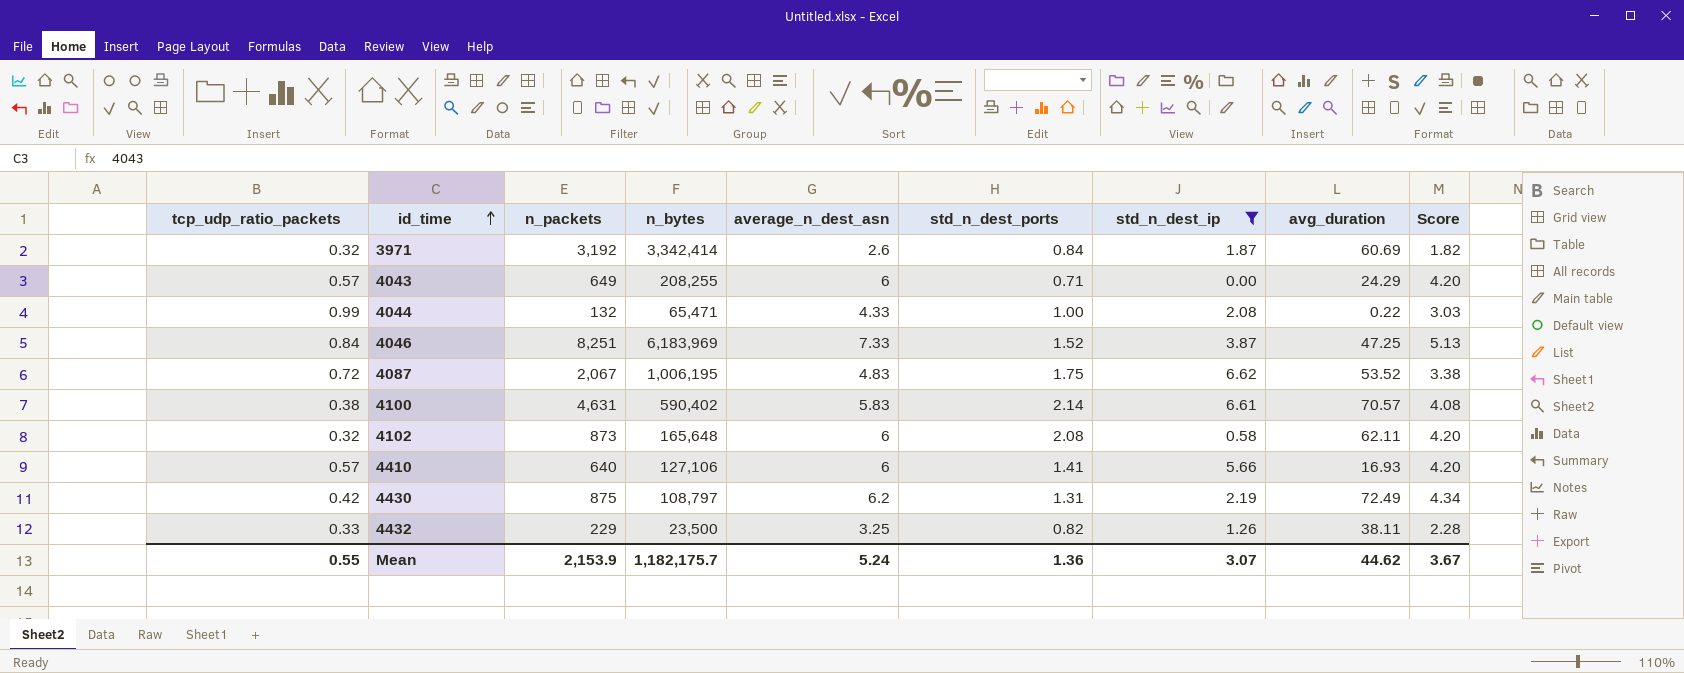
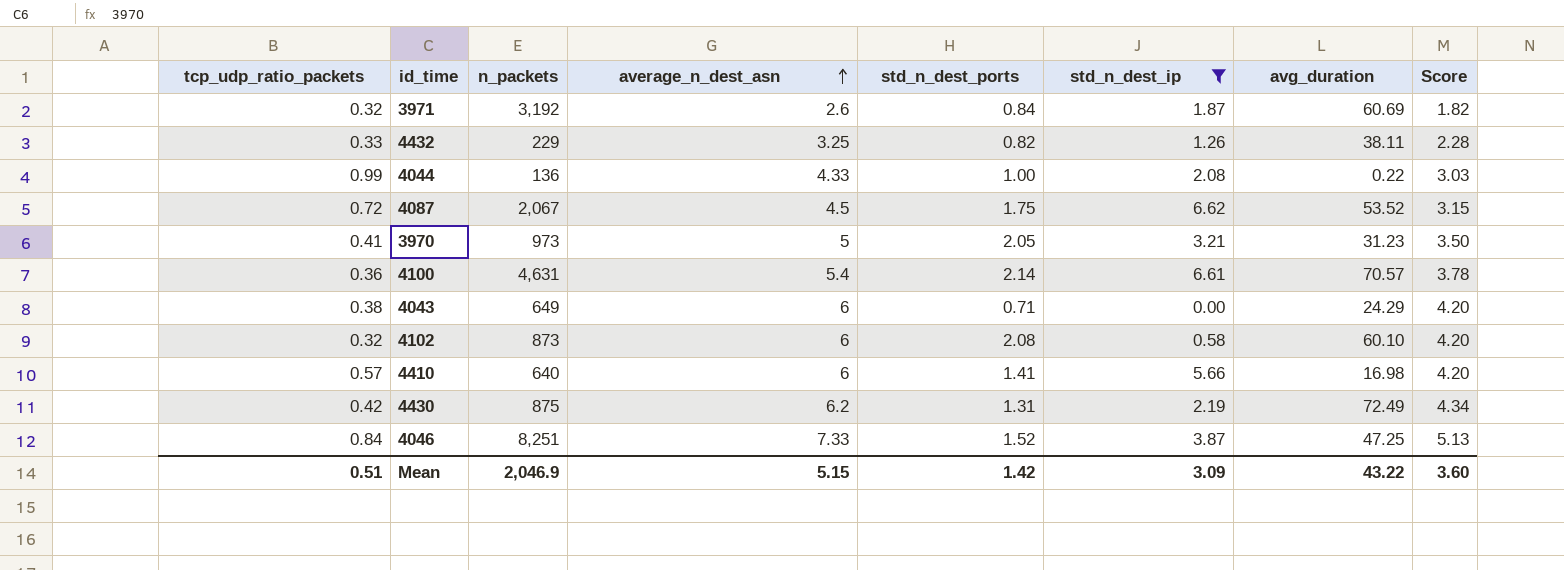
row order: id_time ascending -> average_n_dest_asn ascending
column n_bytes | position: 4 -> none
4044 | n_packets: 132 -> 136
4087 | average_n_dest_asn: 4.83 -> 4.5
4087 | Score: 3.38 -> 3.15
row 3970: none -> 0.41 | 973 | 5 | 2.05 | 3.21 | 31.23 | 3.50
4100 | tcp_udp_ratio_packets: 0.38 -> 0.36
4100 | average_n_dest_asn: 5.83 -> 5.4
4100 | Score: 4.08 -> 3.78
4043 | tcp_udp_ratio_packets: 0.57 -> 0.38
4102 | avg_duration: 62.11 -> 60.10
4410 | avg_duration: 16.93 -> 16.98
Mean | tcp_udp_ratio_packets: 0.55 -> 0.51
Mean | n_packets: 2,153.9 -> 2,046.9
Mean | average_n_dest_asn: 5.24 -> 5.15
Mean | std_n_dest_ports: 1.36 -> 1.42
Mean | std_n_dest_ip: 3.07 -> 3.09
Mean | avg_duration: 44.62 -> 43.22
Mean | Score: 3.67 -> 3.60

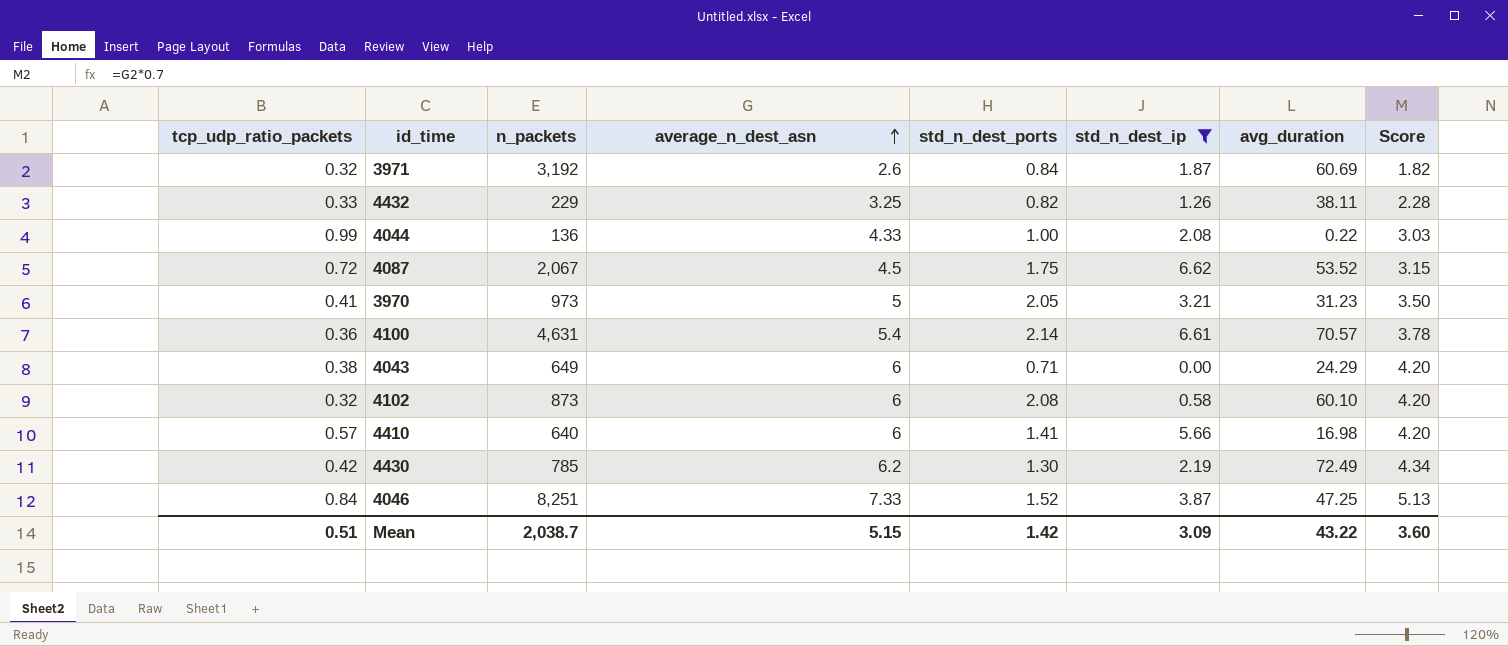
4430 | n_packets: 875 -> 785
4430 | std_n_dest_ports: 1.31 -> 1.30
Mean | n_packets: 2,046.9 -> 2,038.7

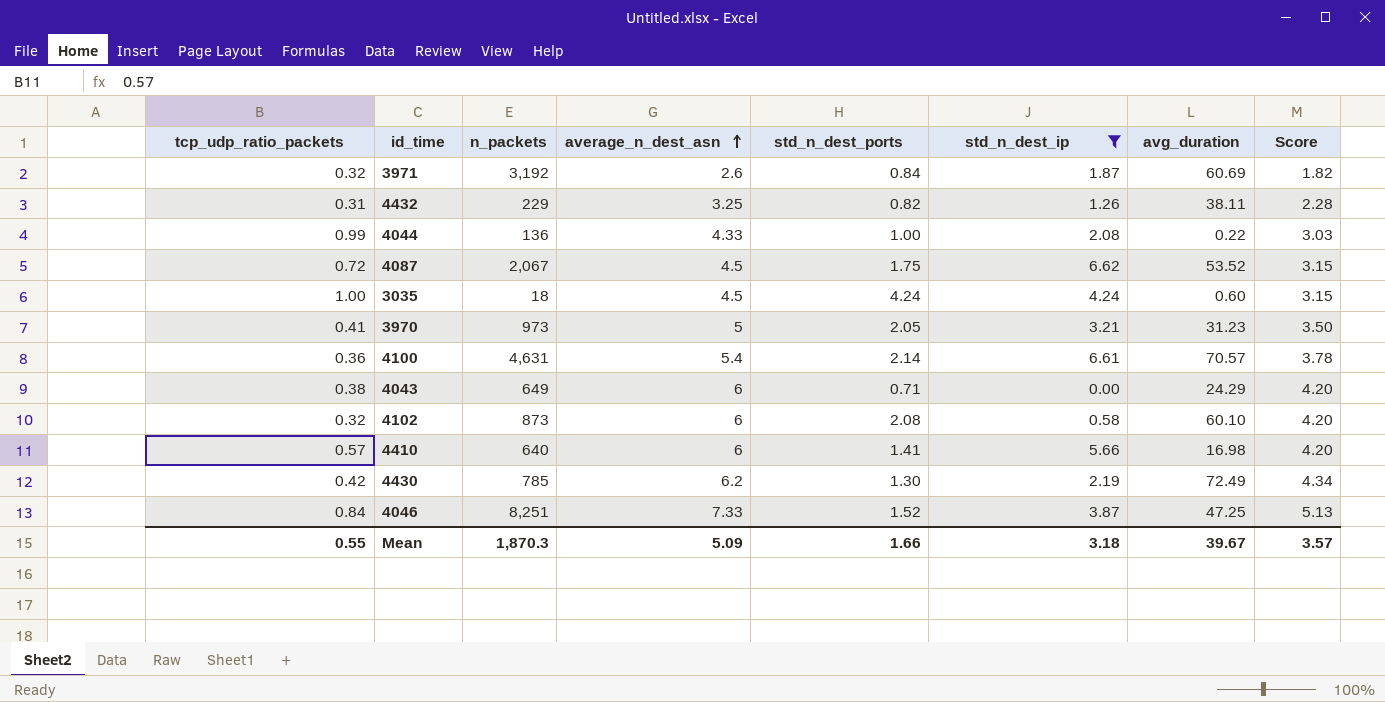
4432 | tcp_udp_ratio_packets: 0.33 -> 0.31
row 3035: none -> 1.00 | 18 | 4.5 | 4.24 | 4.24 | 0.60 | 3.15
Mean | tcp_udp_ratio_packets: 0.51 -> 0.55
Mean | n_packets: 2,038.7 -> 1,870.3
Mean | average_n_dest_asn: 5.15 -> 5.09
Mean | std_n_dest_ports: 1.42 -> 1.66
Mean | std_n_dest_ip: 3.09 -> 3.18
Mean | avg_duration: 43.22 -> 39.67
Mean | Score: 3.60 -> 3.57

